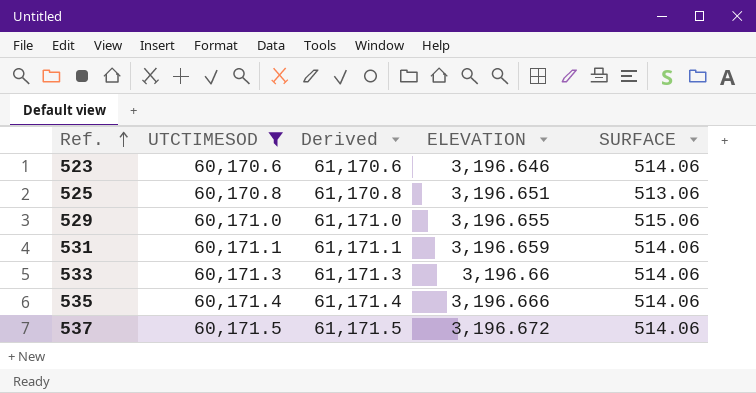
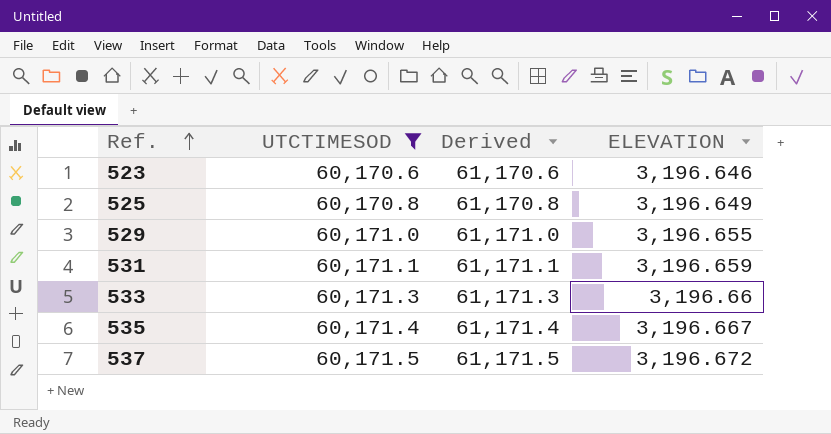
column SURFACE | position: 5 -> none
525 | ELEVATION: 3,196.651 -> 3,196.649
535 | ELEVATION: 3,196.666 -> 3,196.667

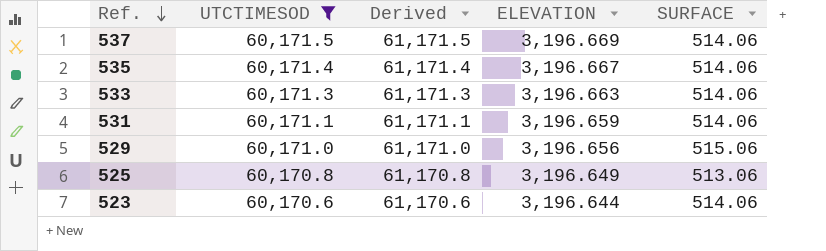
row order: Ref. ascending -> Ref. descending
column SURFACE | position: none -> 5
537 | ELEVATION: 3,196.672 -> 3,196.669
533 | ELEVATION: 3,196.66 -> 3,196.663
529 | ELEVATION: 3,196.655 -> 3,196.656
523 | ELEVATION: 3,196.646 -> 3,196.644

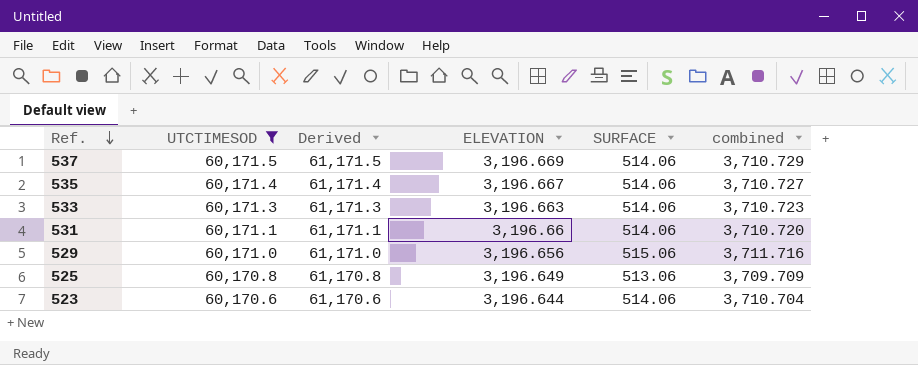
column combined | formula: none -> [ELEVATION] + [SURFACE]
531 | ELEVATION: 3,196.659 -> 3,196.66

